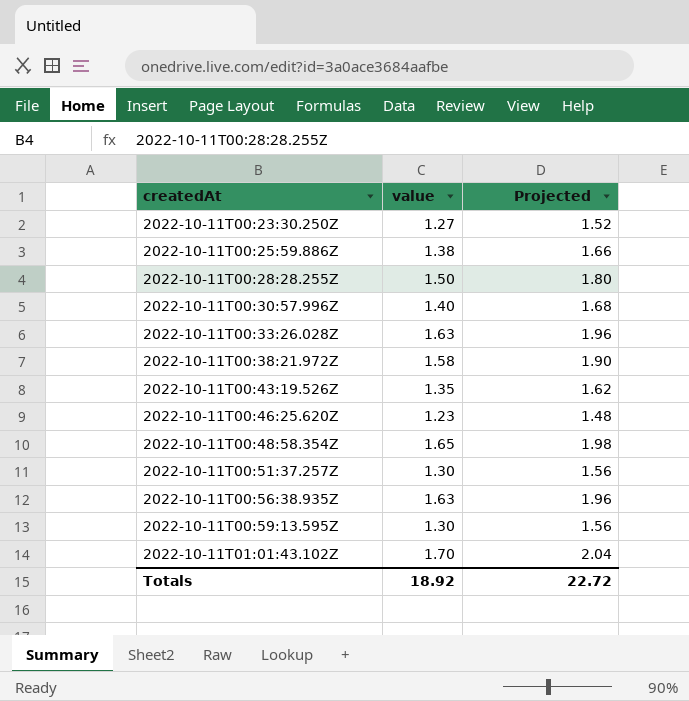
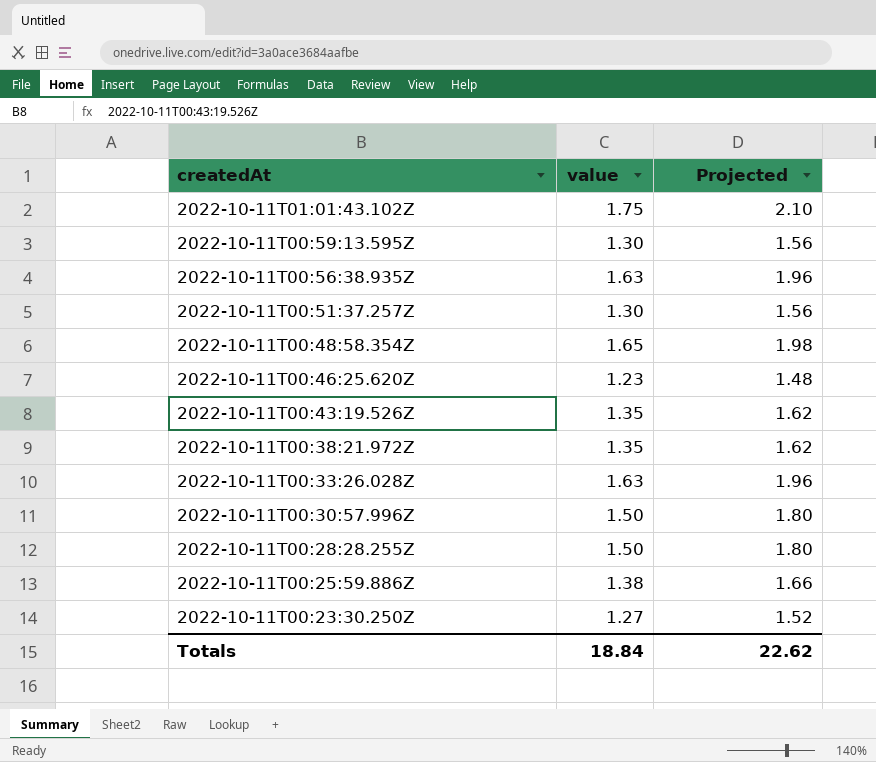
row order: createdAt ascending -> createdAt descending
2022-10-11T01:01:43.102Z | value: 1.70 -> 1.75
2022-10-11T01:01:43.102Z | Projected: 2.04 -> 2.10
2022-10-11T00:38:21.972Z | value: 1.58 -> 1.35
2022-10-11T00:38:21.972Z | Projected: 1.90 -> 1.62
2022-10-11T00:30:57.996Z | value: 1.40 -> 1.50
2022-10-11T00:30:57.996Z | Projected: 1.68 -> 1.80
Totals | value: 18.92 -> 18.84
Totals | Projected: 22.72 -> 22.62

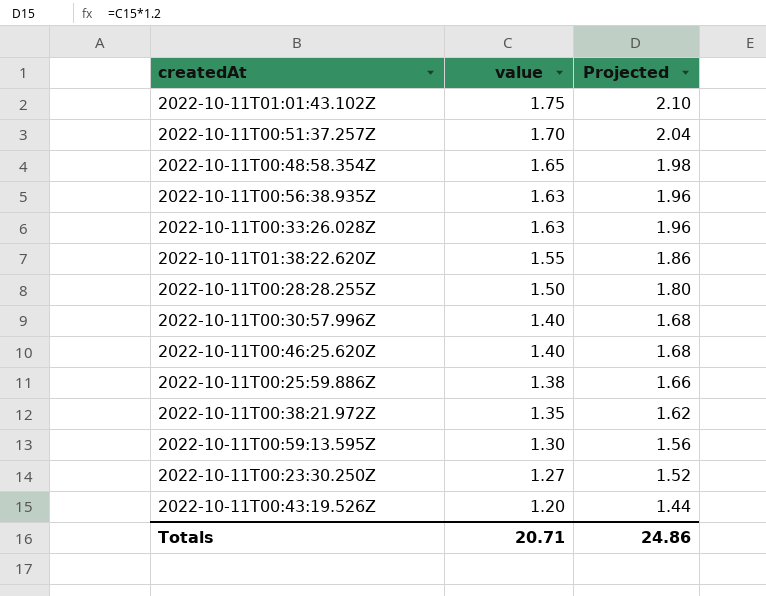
row order: createdAt descending -> value descending
2022-10-11T00:51:37.257Z | value: 1.30 -> 1.70
2022-10-11T00:51:37.257Z | Projected: 1.56 -> 2.04
row 2022-10-11T01:38:22.620Z: none -> 1.55 | 1.86
2022-10-11T00:30:57.996Z | value: 1.50 -> 1.40
2022-10-11T00:30:57.996Z | Projected: 1.80 -> 1.68
2022-10-11T00:46:25.620Z | value: 1.23 -> 1.40
2022-10-11T00:46:25.620Z | Projected: 1.48 -> 1.68
2022-10-11T00:43:19.526Z | value: 1.35 -> 1.20
2022-10-11T00:43:19.526Z | Projected: 1.62 -> 1.44
Totals | value: 18.84 -> 20.71
Totals | Projected: 22.62 -> 24.86

